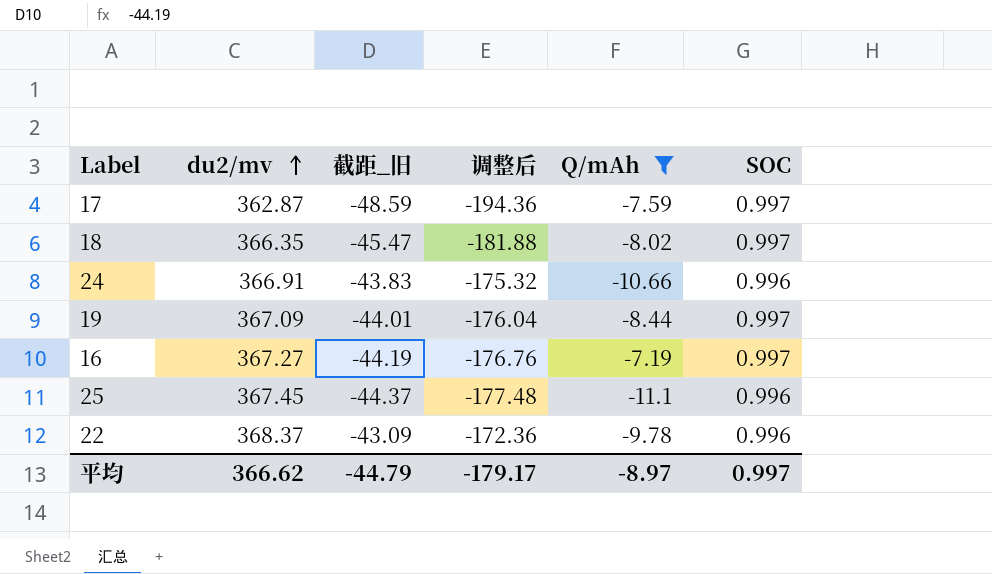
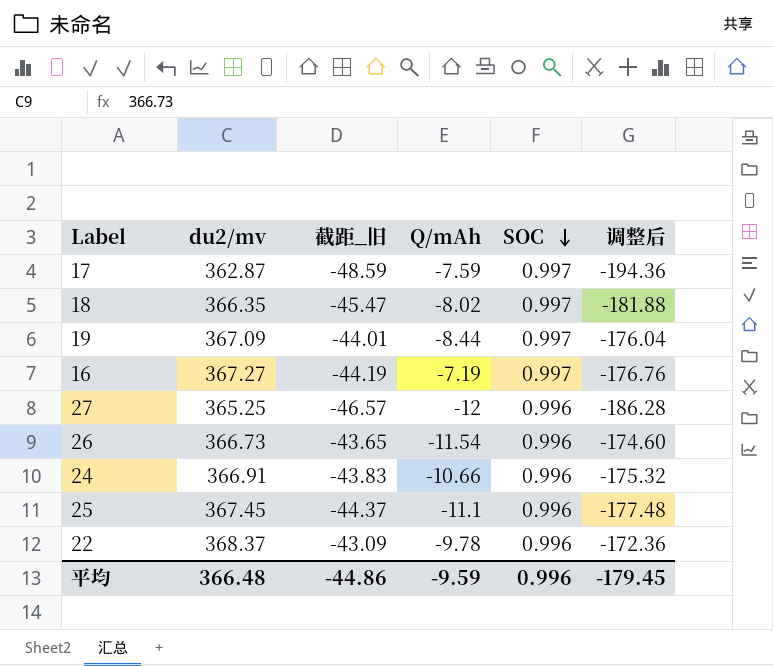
filter: Q/mAh >= -11.1 -> none
row order: du2/mv ascending -> SOC descending
column 调整后 | position: 4 -> 6
平均 | du2/mv: 366.62 -> 366.48
平均 | 截距_旧: -44.79 -> -44.86
平均 | Q/mAh: -8.97 -> -9.59
平均 | SOC: 0.997 -> 0.996
平均 | 调整后: -179.17 -> -179.45

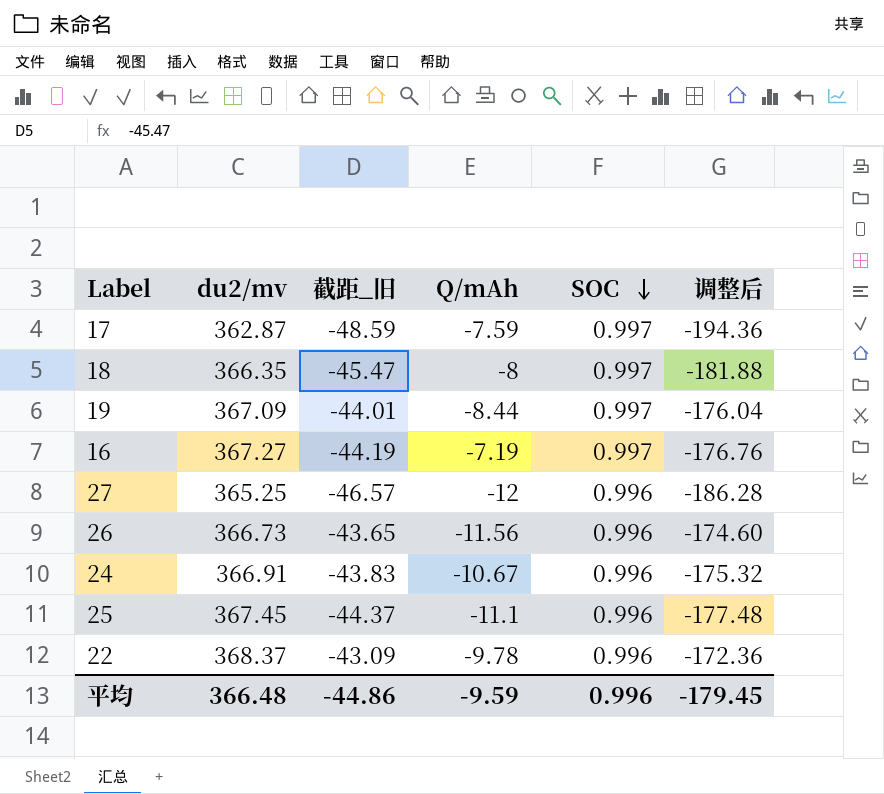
18 | Q/mAh: -8.02 -> -8
26 | Q/mAh: -11.54 -> -11.56
24 | Q/mAh: -10.66 -> -10.67

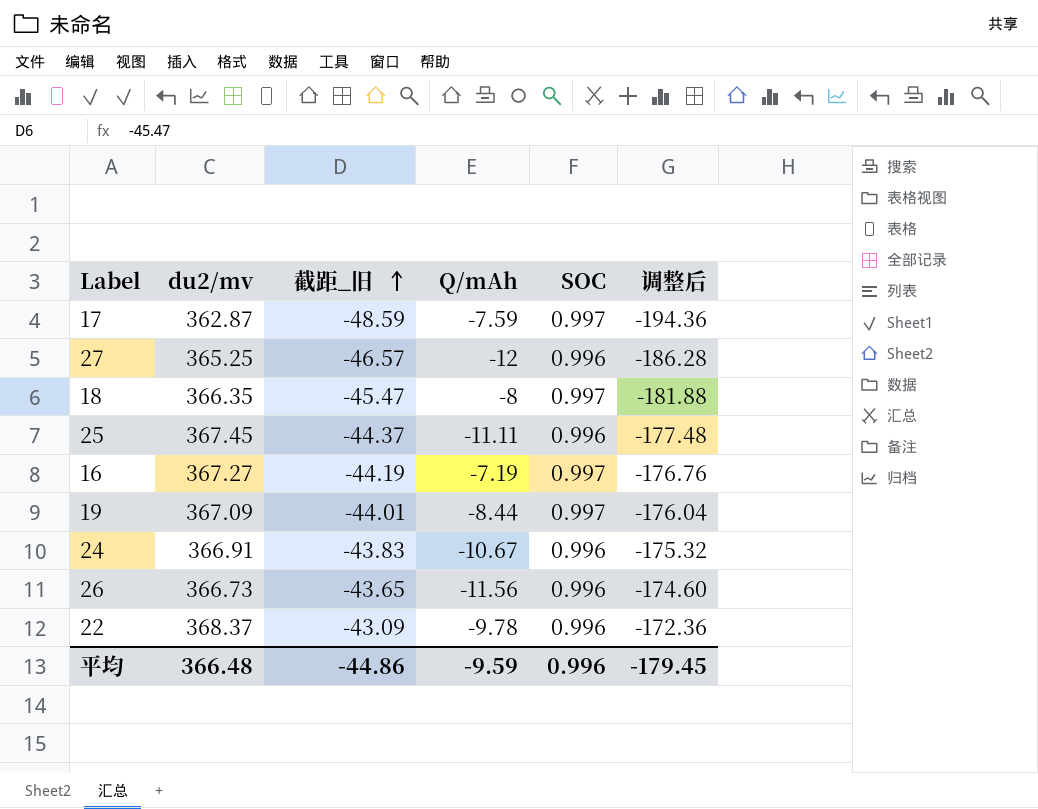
row order: SOC descending -> 截距_旧 ascending
25 | Q/mAh: -11.1 -> -11.11

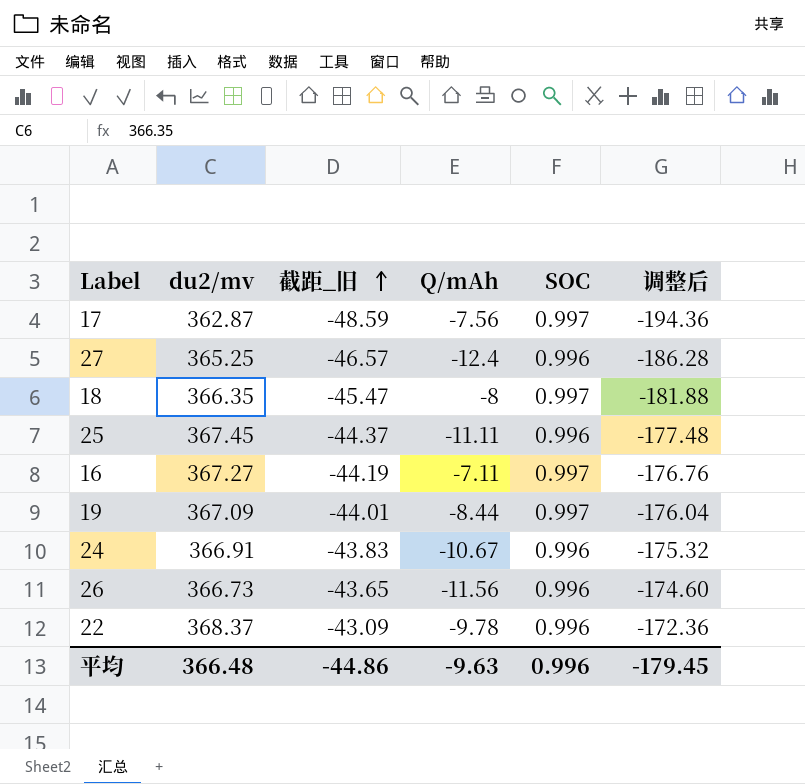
17 | Q/mAh: -7.59 -> -7.56
27 | Q/mAh: -12 -> -12.4
16 | Q/mAh: -7.19 -> -7.11
平均 | Q/mAh: -9.59 -> -9.63

